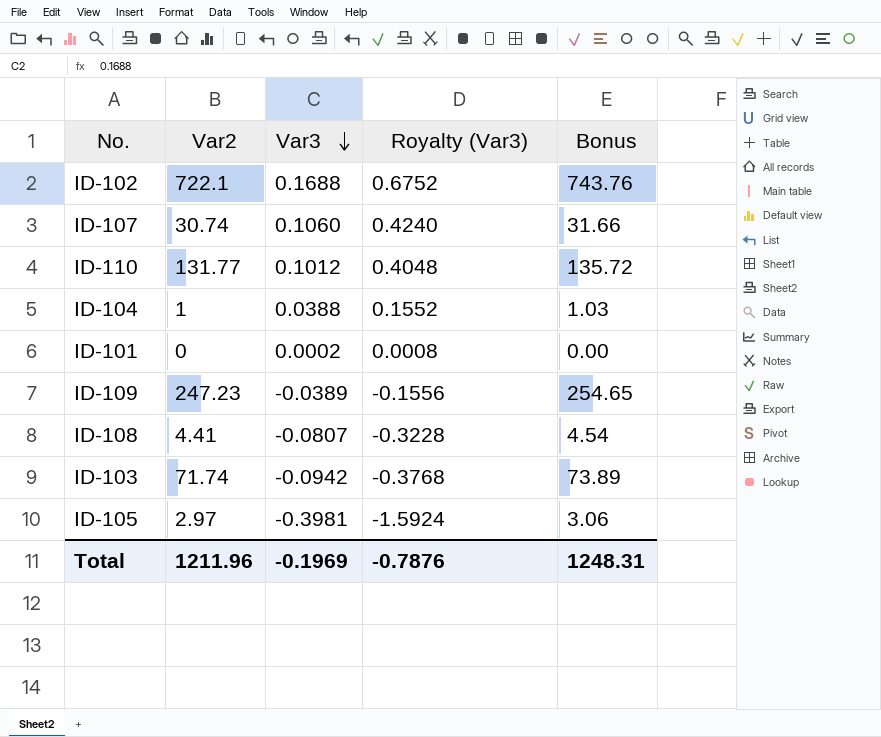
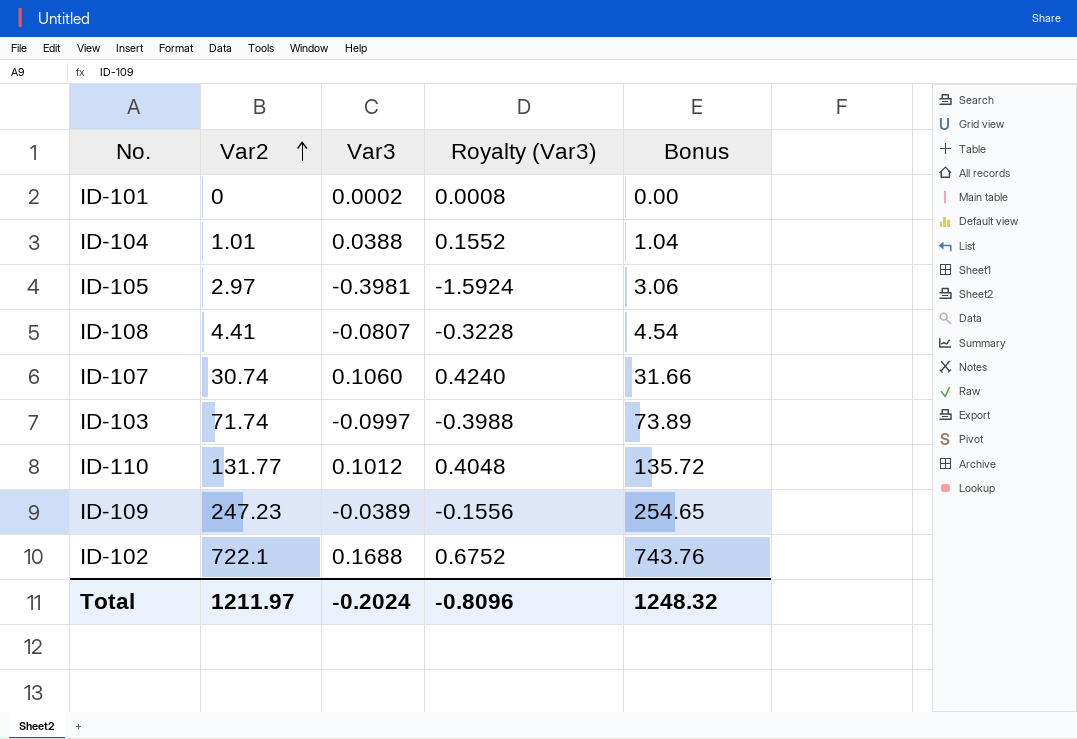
row order: Var3 descending -> Var2 ascending
ID-104 | Var2: 1 -> 1.01
ID-104 | Bonus: 1.03 -> 1.04
ID-103 | Var3: -0.0942 -> -0.0997
ID-103 | Royalty (Var3): -0.3768 -> -0.3988
Total | Var2: 1211.96 -> 1211.97
Total | Var3: -0.1969 -> -0.2024
Total | Royalty (Var3): -0.7876 -> -0.8096
Total | Bonus: 1248.31 -> 1248.32

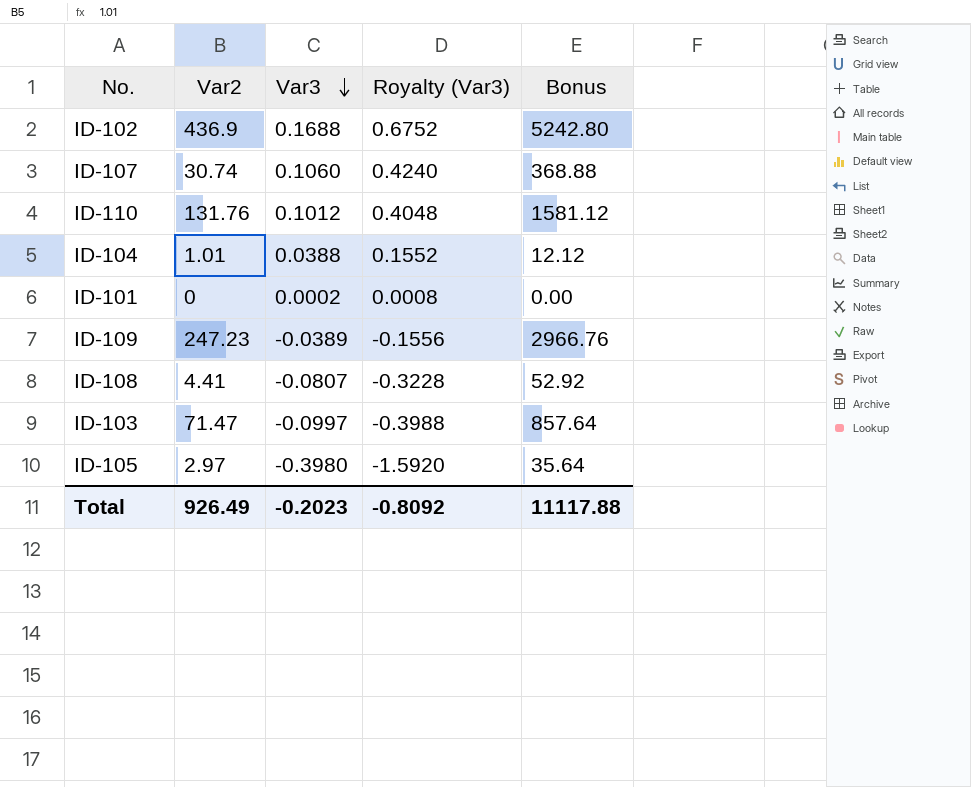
row order: Var2 ascending -> Var3 descending
column Bonus | formula: [Var2] * 1.03 -> [Var2] * 12
ID-102 | Var2: 722.1 -> 436.9
ID-110 | Var2: 131.77 -> 131.76
ID-103 | Var2: 71.74 -> 71.47
ID-105 | Var3: -0.3981 -> -0.3980
ID-105 | Royalty (Var3): -1.5924 -> -1.5920
Total | Var2: 1211.97 -> 926.49
Total | Var3: -0.2024 -> -0.2023
Total | Royalty (Var3): -0.8096 -> -0.8092
Total | Bonus: 1248.32 -> 11117.88

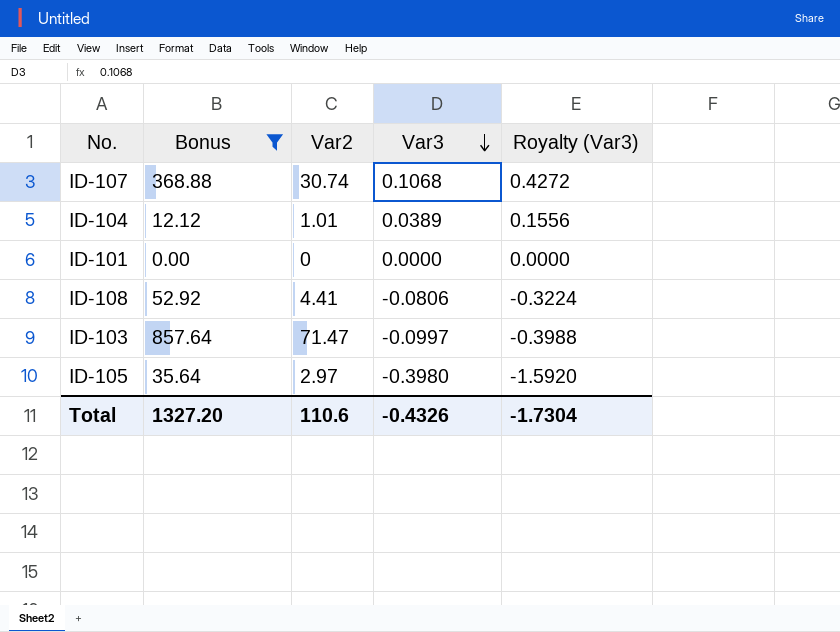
filter: none -> Bonus <= 857.64
column Bonus | position: 5 -> 2
ID-107 | Var3: 0.1060 -> 0.1068
ID-107 | Royalty (Var3): 0.4240 -> 0.4272
ID-104 | Var3: 0.0388 -> 0.0389
ID-104 | Royalty (Var3): 0.1552 -> 0.1556
ID-101 | Var3: 0.0002 -> 0.0000
ID-101 | Royalty (Var3): 0.0008 -> 0.0000
ID-108 | Var3: -0.0807 -> -0.0806
ID-108 | Royalty (Var3): -0.3228 -> -0.3224
Total | Bonus: 11117.88 -> 1327.20
Total | Var2: 926.49 -> 110.6
Total | Var3: -0.2023 -> -0.4326
Total | Royalty (Var3): -0.8092 -> -1.7304

